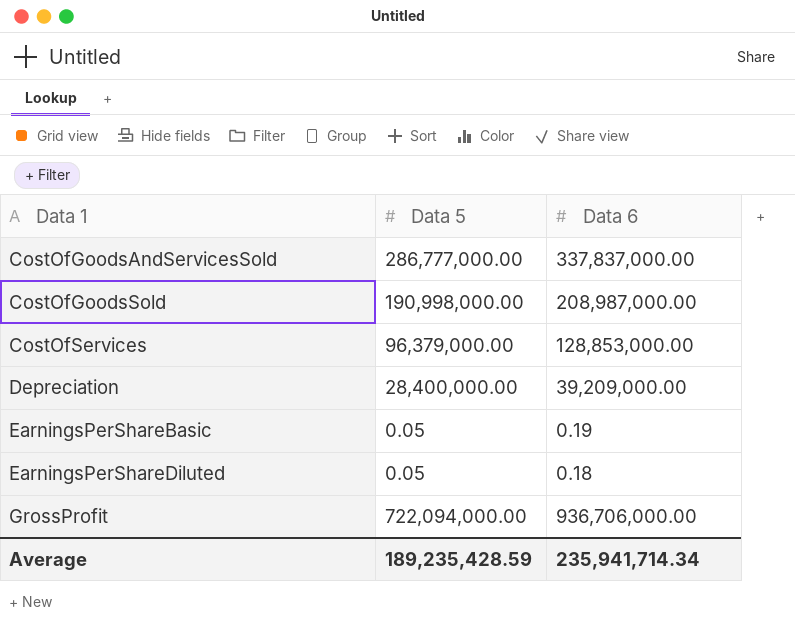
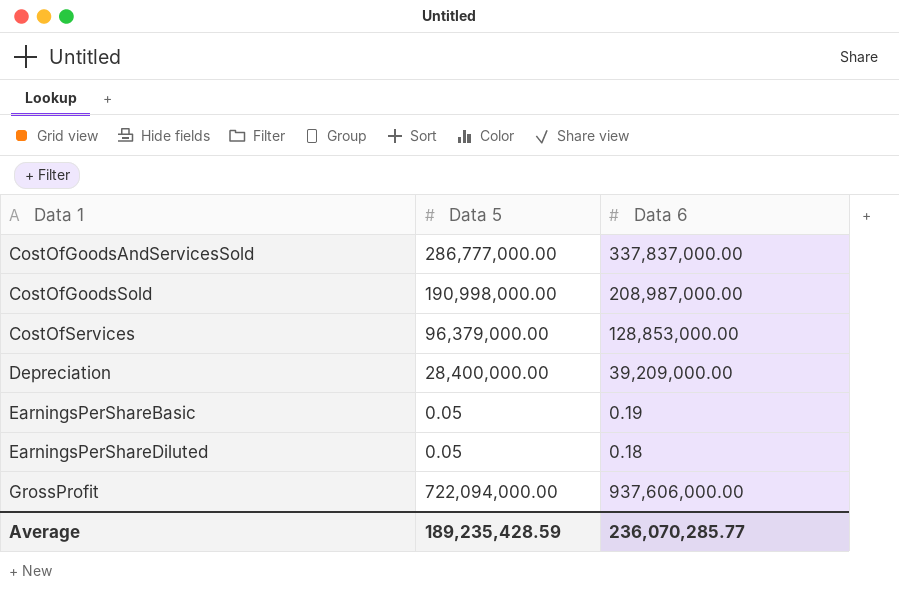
GrossProfit | Data 6: 936,706,000.00 -> 937,606,000.00
Average | Data 6: 235,941,714.34 -> 236,070,285.77

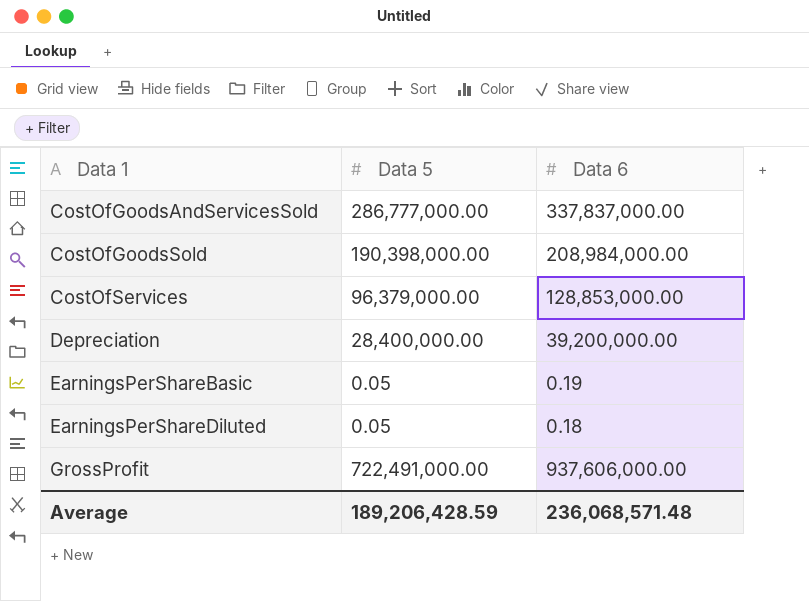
CostOfGoodsSold | Data 5: 190,998,000.00 -> 190,398,000.00
CostOfGoodsSold | Data 6: 208,987,000.00 -> 208,984,000.00
Depreciation | Data 6: 39,209,000.00 -> 39,200,000.00
GrossProfit | Data 5: 722,094,000.00 -> 722,491,000.00
Average | Data 5: 189,235,428.59 -> 189,206,428.59
Average | Data 6: 236,070,285.77 -> 236,068,571.48

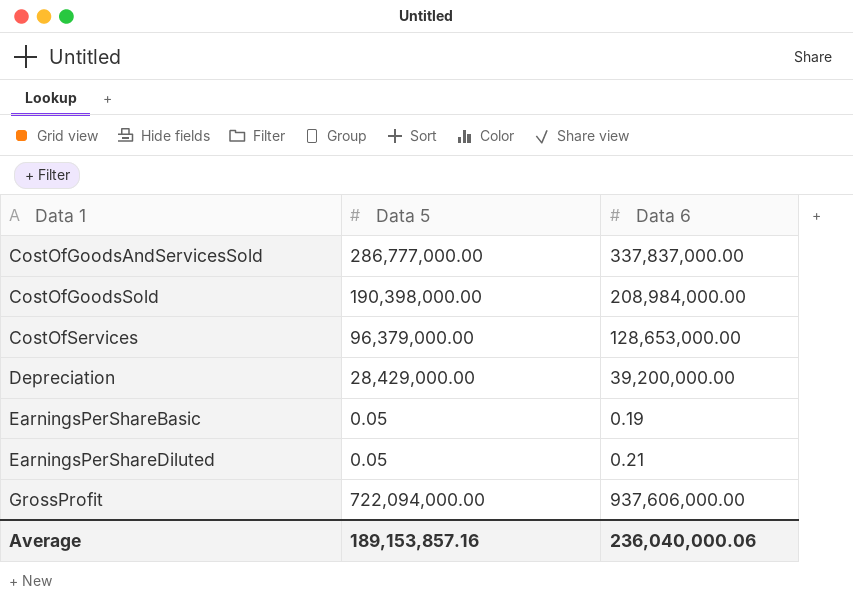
CostOfServices | Data 6: 128,853,000.00 -> 128,653,000.00
Depreciation | Data 5: 28,400,000.00 -> 28,429,000.00
EarningsPerShareDiluted | Data 6: 0.18 -> 0.21
GrossProfit | Data 5: 722,491,000.00 -> 722,094,000.00
Average | Data 5: 189,206,428.59 -> 189,153,857.16
Average | Data 6: 236,068,571.48 -> 236,040,000.06

